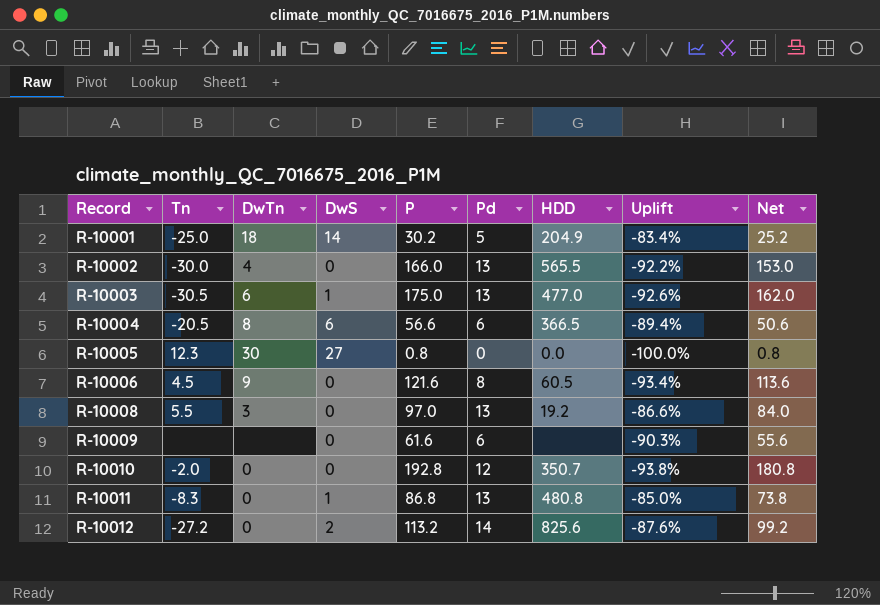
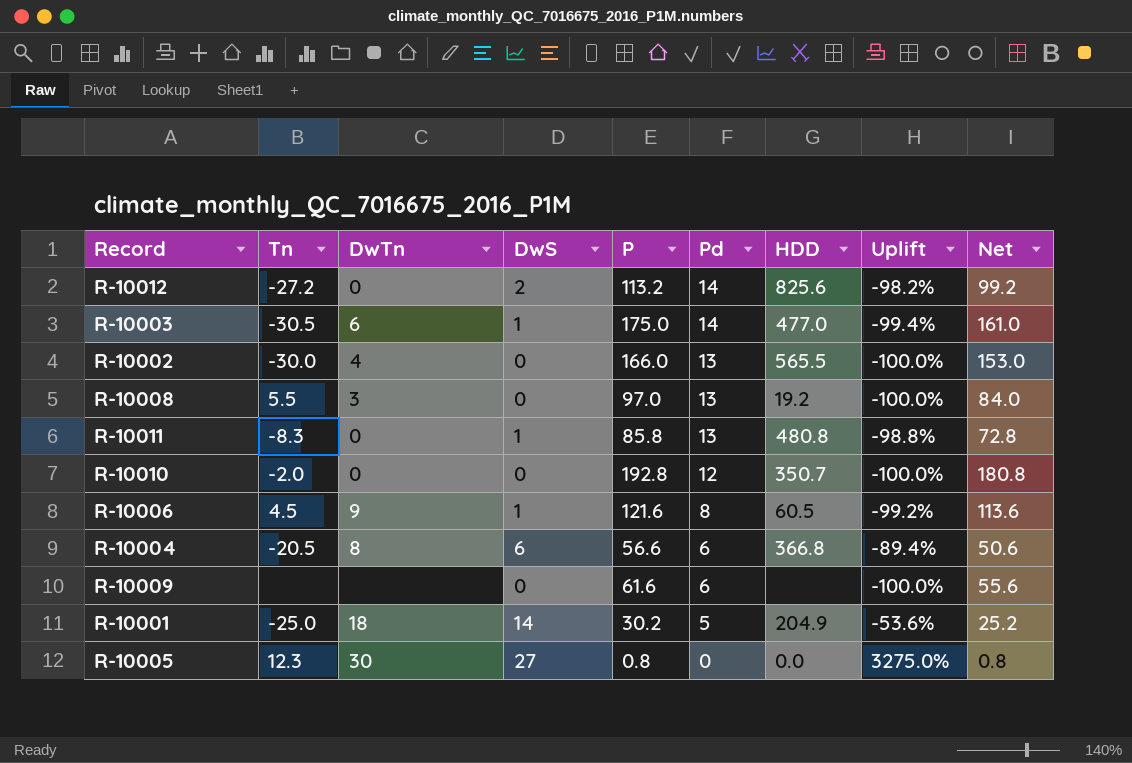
row order: Record ascending -> Pd descending
column Uplift | formula: ([Pd] - [P]) / [P] -> ([DwS] - [P]) / [P]
R-10003 | Pd: 13 -> 14
R-10003 | Net: 162.0 -> 161.0
R-10011 | P: 86.8 -> 85.8
R-10011 | Net: 73.8 -> 72.8
R-10006 | DwS: 0 -> 1
R-10004 | HDD: 366.5 -> 366.8

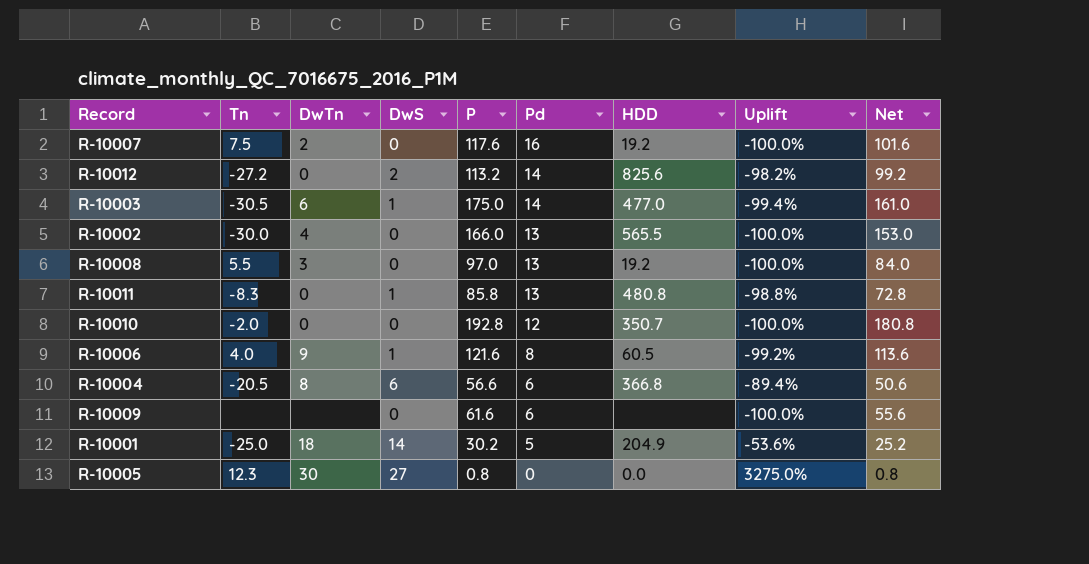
row R-10007: none -> 7.5 | 2 | 0 | 117.6 | 16 | 19.2 | -100.0% | 101.6
R-10006 | Tn: 4.5 -> 4.0

